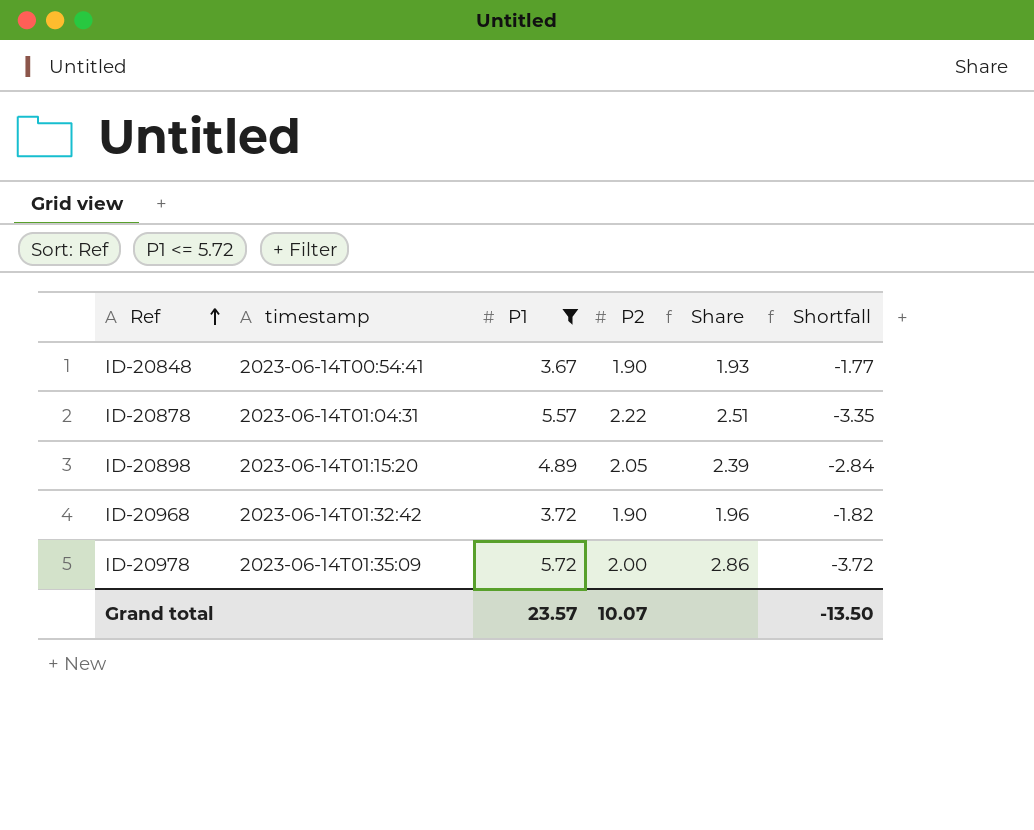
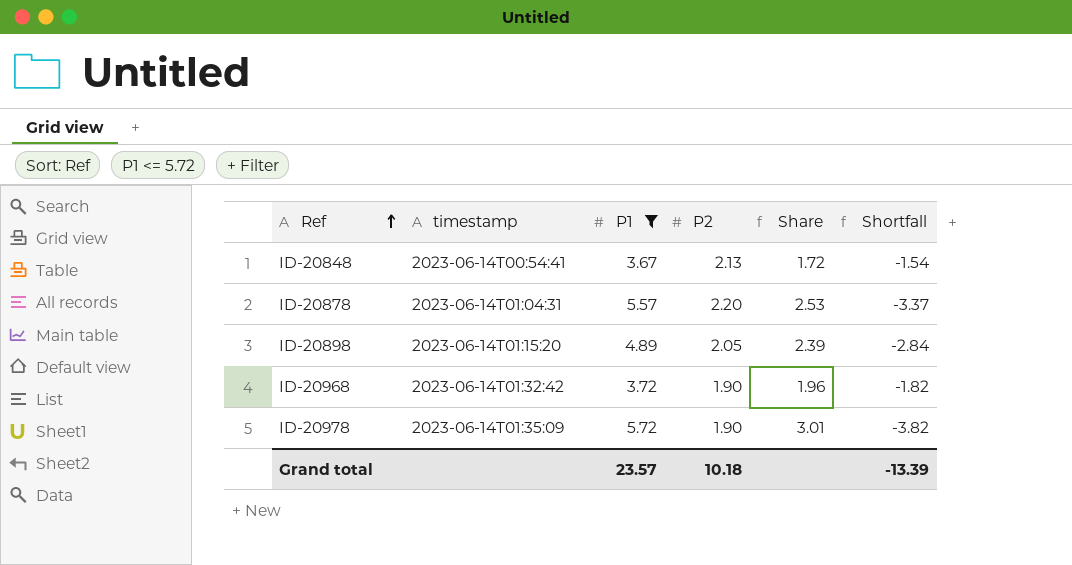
ID-20848 | P2: 1.90 -> 2.13
ID-20848 | Share: 1.93 -> 1.72
ID-20848 | Shortfall: -1.77 -> -1.54
ID-20878 | P2: 2.22 -> 2.20
ID-20878 | Share: 2.51 -> 2.53
ID-20878 | Shortfall: -3.35 -> -3.37
ID-20978 | P2: 2.00 -> 1.90
ID-20978 | Share: 2.86 -> 3.01
ID-20978 | Shortfall: -3.72 -> -3.82
Grand total | P2: 10.07 -> 10.18
Grand total | Shortfall: -13.50 -> -13.39

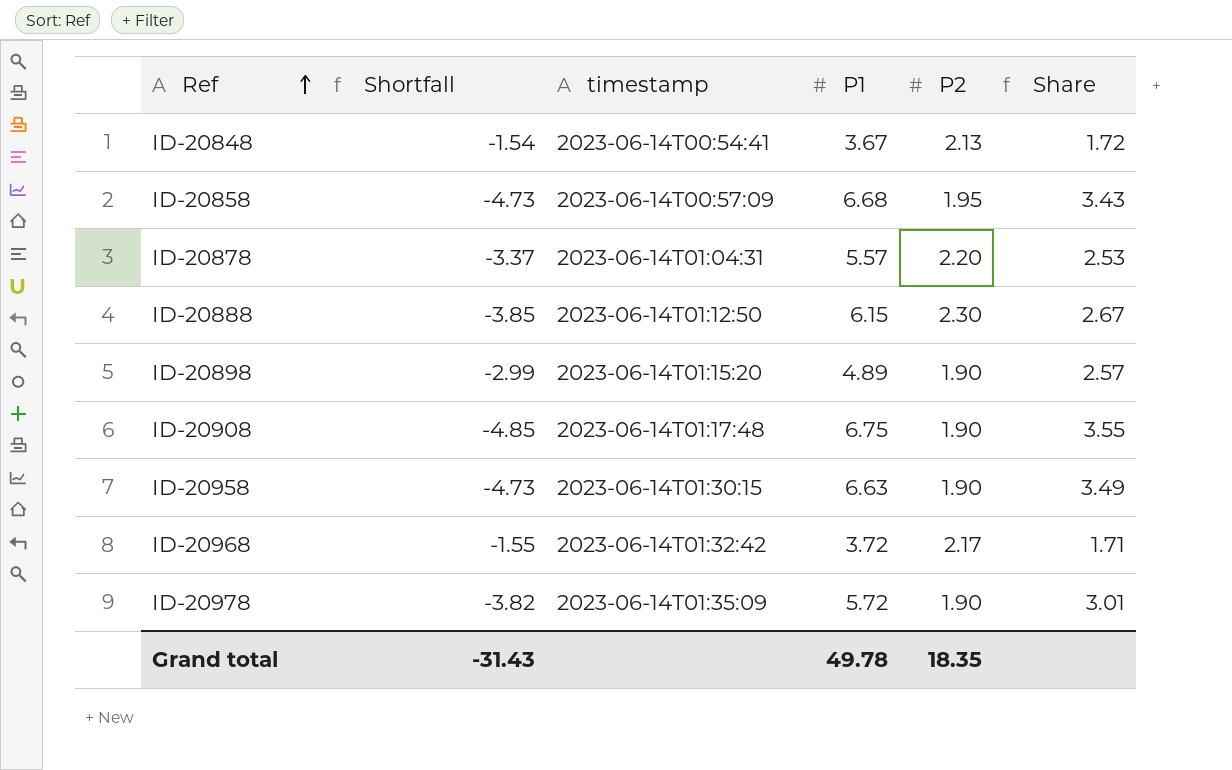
filter: P1 <= 5.72 -> none
column Shortfall | position: 6 -> 2
ID-20898 | Shortfall: -2.84 -> -2.99
ID-20898 | P2: 2.05 -> 1.90
ID-20898 | Share: 2.39 -> 2.57
ID-20968 | Shortfall: -1.82 -> -1.55
ID-20968 | P2: 1.90 -> 2.17
ID-20968 | Share: 1.96 -> 1.71
Grand total | Shortfall: -13.39 -> -31.43
Grand total | P1: 23.57 -> 49.78
Grand total | P2: 10.18 -> 18.35

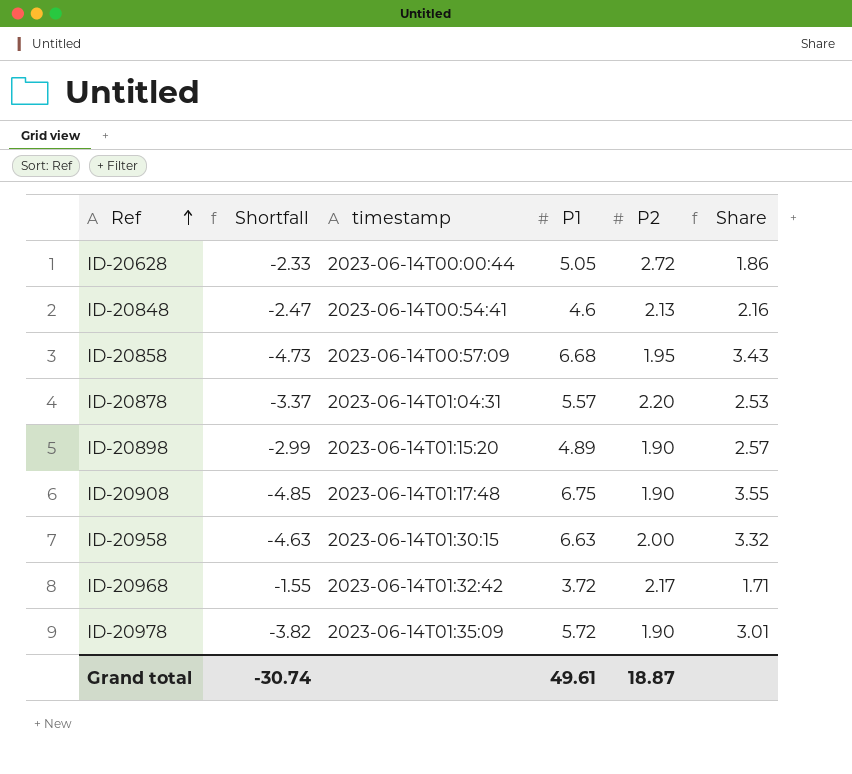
row ID-20888: -3.85 | 2023-06-14T01:12:50 | 6.15 | 2.30 | 2.67 -> none
row ID-20628: none -> -2.33 | 2023-06-14T00:00:44 | 5.05 | 2.72 | 1.86
ID-20848 | Shortfall: -1.54 -> -2.47
ID-20848 | P1: 3.67 -> 4.6
ID-20848 | Share: 1.72 -> 2.16
ID-20958 | Shortfall: -4.73 -> -4.63
ID-20958 | P2: 1.90 -> 2.00
ID-20958 | Share: 3.49 -> 3.32
Grand total | Shortfall: -31.43 -> -30.74
Grand total | P1: 49.78 -> 49.61
Grand total | P2: 18.35 -> 18.87

